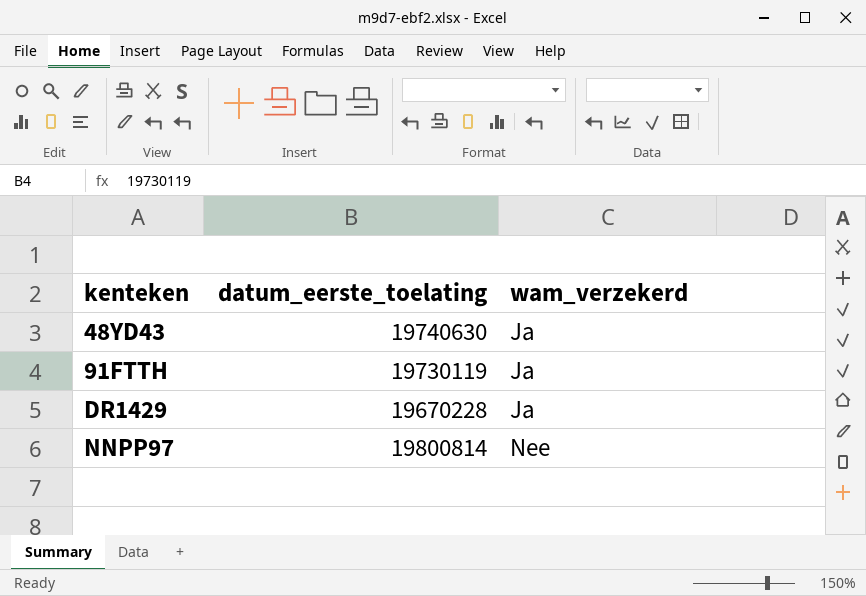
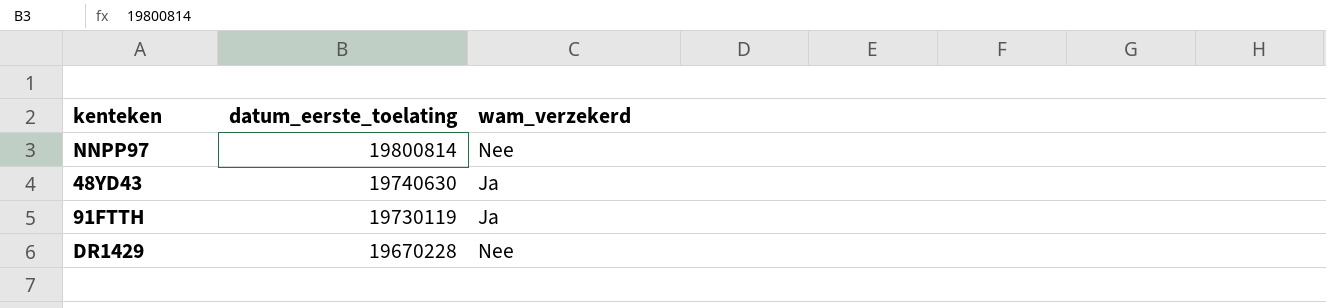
row order: kenteken ascending -> datum_eerste_toelating descending
DR1429 | wam_verzekerd: Ja -> Nee

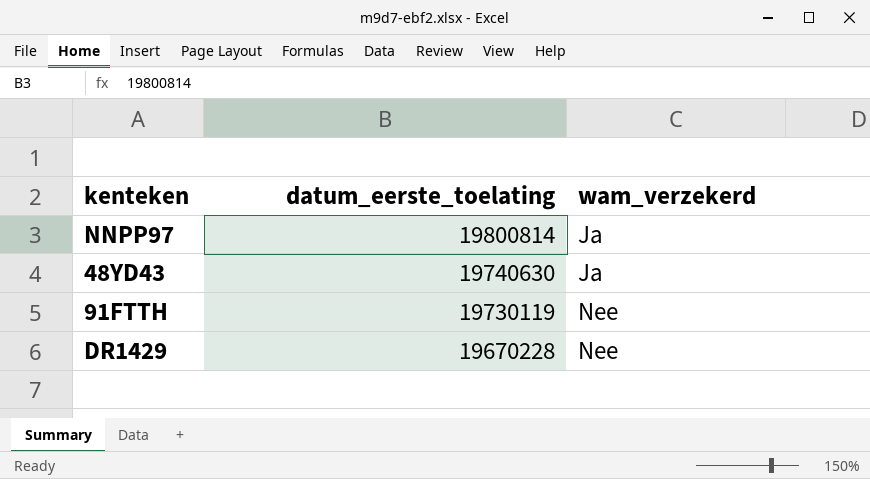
NNPP97 | wam_verzekerd: Nee -> Ja
91FTTH | wam_verzekerd: Ja -> Nee

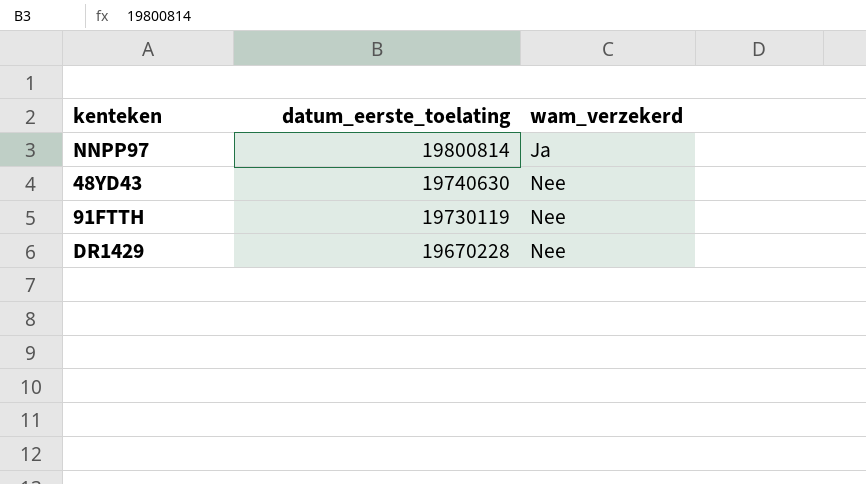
48YD43 | wam_verzekerd: Ja -> Nee

